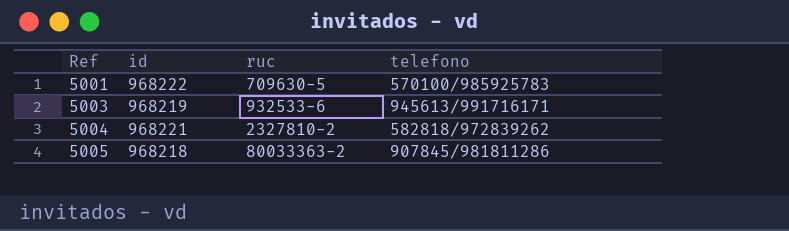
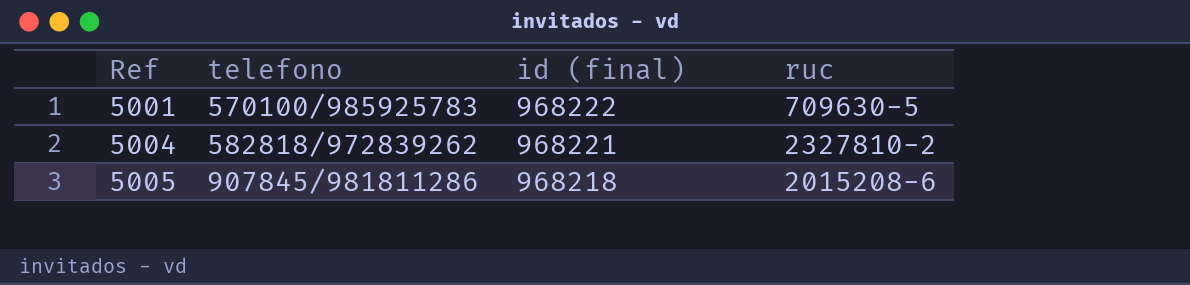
column telefono | position: 4 -> 2
column name: id -> id (final)
row 5003: 968219 | 932533-6 | 945613/991716171 -> none
5005 | ruc: 80033363-2 -> 2015208-6

